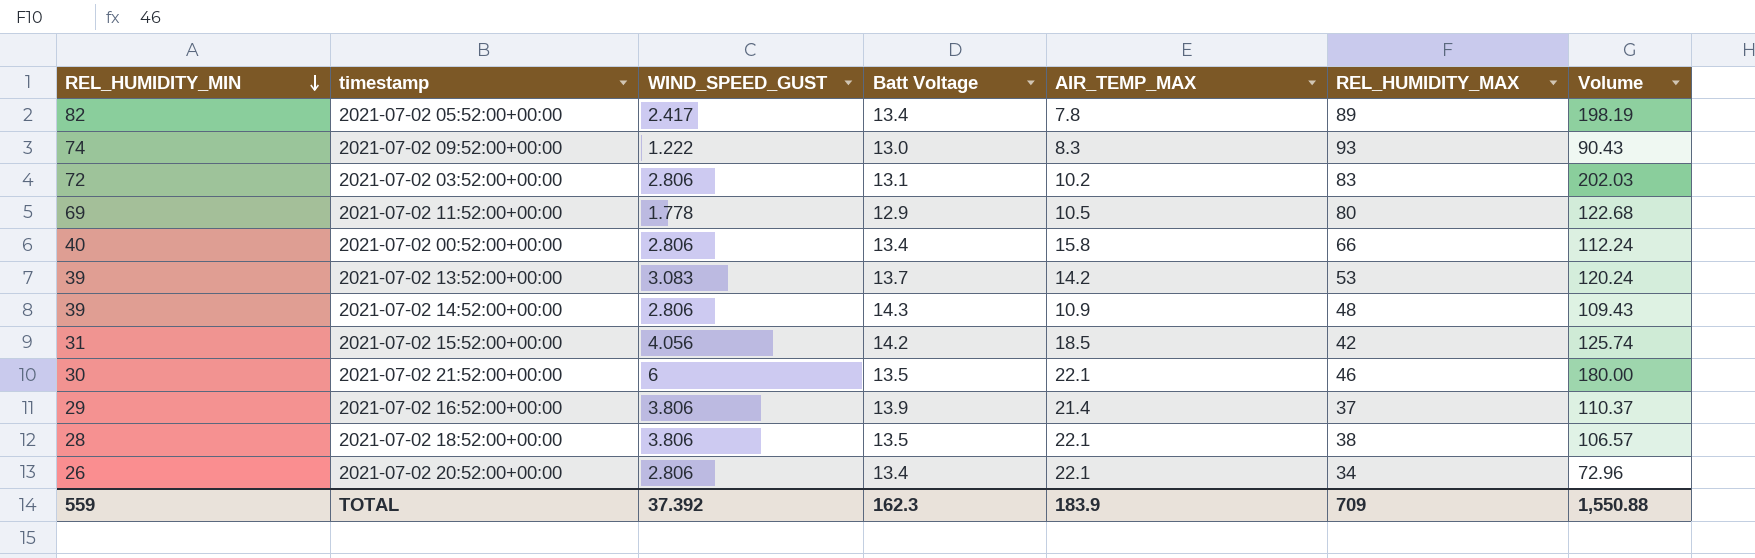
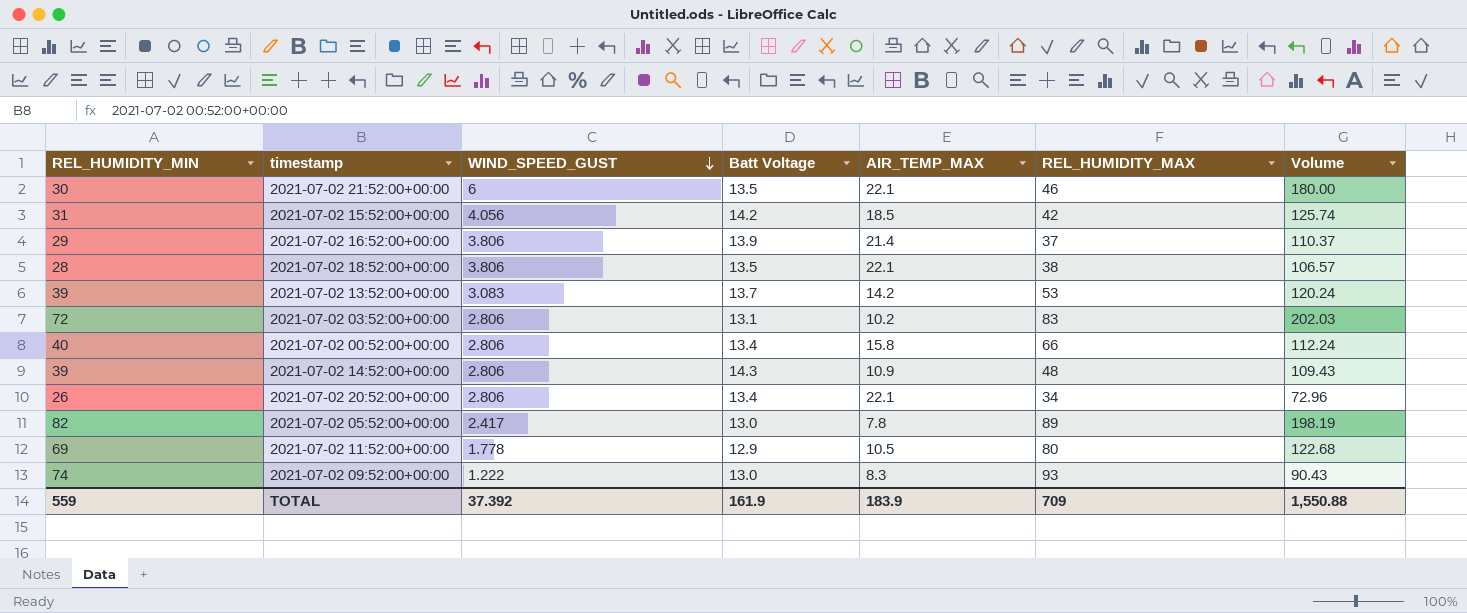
row order: REL_HUMIDITY_MIN descending -> WIND_SPEED_GUST descending
2021-07-02 05:52:00+00:00 | Batt Voltage: 13.4 -> 13.0
TOTAL | Batt Voltage: 162.3 -> 161.9

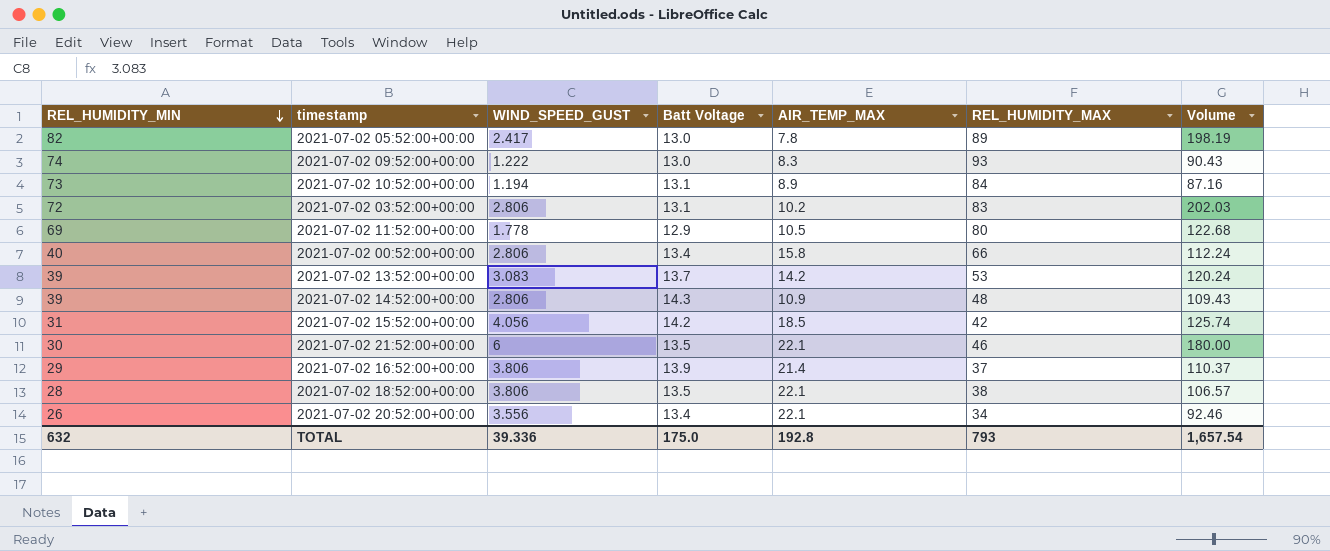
row order: WIND_SPEED_GUST descending -> REL_HUMIDITY_MIN descending
row 2021-07-02 10:52:00+00:00: none -> 73 | 1.194 | 13.1 | 8.9 | 84 | 87.16
2021-07-02 20:52:00+00:00 | WIND_SPEED_GUST: 2.806 -> 3.556
2021-07-02 20:52:00+00:00 | Volume: 72.96 -> 92.46
TOTAL | REL_HUMIDITY_MIN: 559 -> 632
TOTAL | WIND_SPEED_GUST: 37.392 -> 39.336
TOTAL | Batt Voltage: 161.9 -> 175.0
TOTAL | AIR_TEMP_MAX: 183.9 -> 192.8
TOTAL | REL_HUMIDITY_MAX: 709 -> 793
TOTAL | Volume: 1,550.88 -> 1,657.54

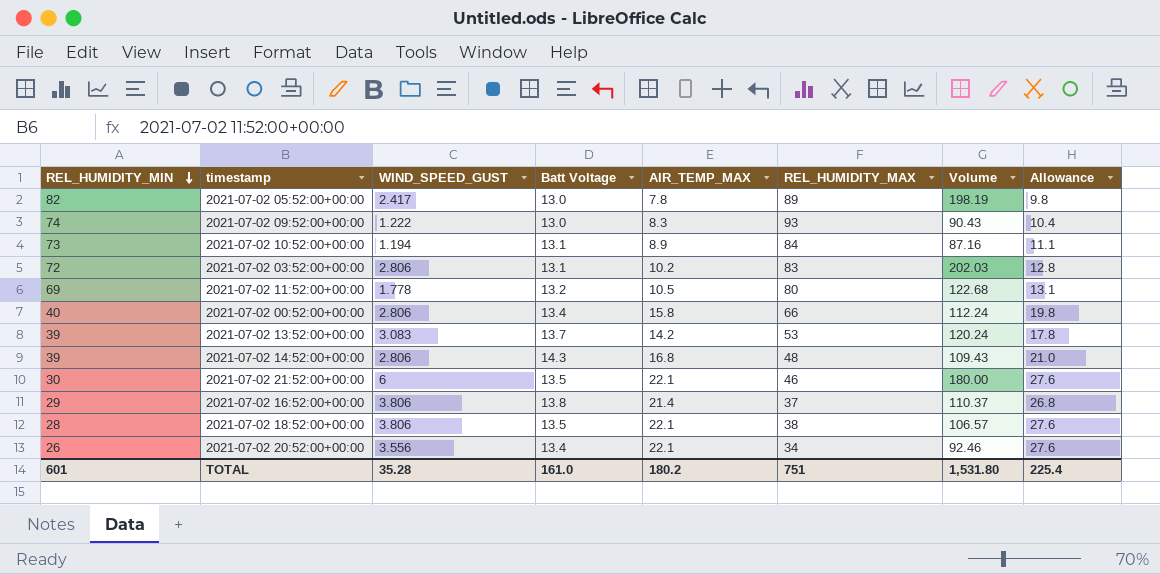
column Allowance | formula: none -> [AIR_TEMP_MAX] * 1.25
row 2021-07-02 15:52:00+00:00: 31 | 4.056 | 14.2 | 18.5 | 42 | 125.74 -> none
2021-07-02 11:52:00+00:00 | Batt Voltage: 12.9 -> 13.2
2021-07-02 14:52:00+00:00 | AIR_TEMP_MAX: 10.9 -> 16.8
2021-07-02 16:52:00+00:00 | Batt Voltage: 13.9 -> 13.8
TOTAL | REL_HUMIDITY_MIN: 632 -> 601
TOTAL | WIND_SPEED_GUST: 39.336 -> 35.28
TOTAL | Batt Voltage: 175.0 -> 161.0
TOTAL | AIR_TEMP_MAX: 192.8 -> 180.2
TOTAL | REL_HUMIDITY_MAX: 793 -> 751
TOTAL | Volume: 1,657.54 -> 1,531.80

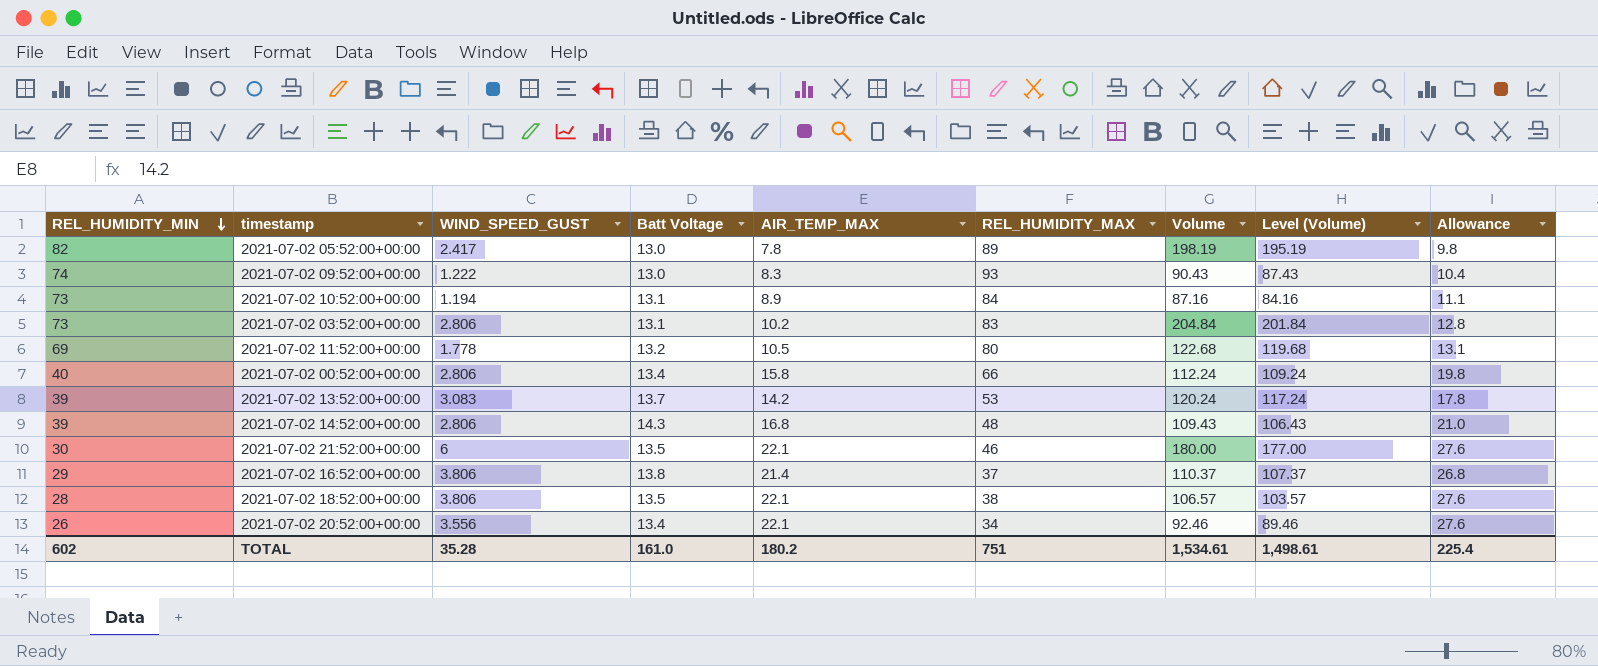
column Level (Volume) | formula: none -> [Volume] - 3
2021-07-02 03:52:00+00:00 | REL_HUMIDITY_MIN: 72 -> 73
2021-07-02 03:52:00+00:00 | Volume: 202.03 -> 204.84
TOTAL | REL_HUMIDITY_MIN: 601 -> 602
TOTAL | Volume: 1,531.80 -> 1,534.61

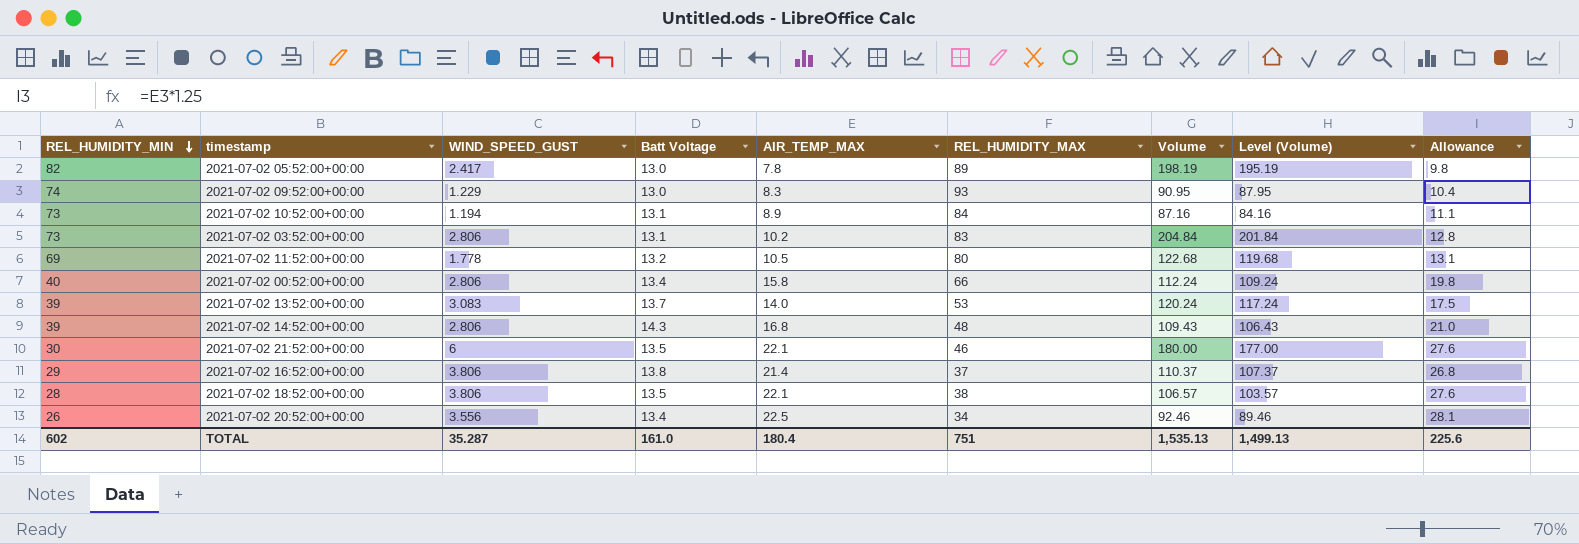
2021-07-02 09:52:00+00:00 | WIND_SPEED_GUST: 1.222 -> 1.229
2021-07-02 09:52:00+00:00 | Volume: 90.43 -> 90.95
2021-07-02 09:52:00+00:00 | Level (Volume): 87.43 -> 87.95
2021-07-02 13:52:00+00:00 | AIR_TEMP_MAX: 14.2 -> 14.0
2021-07-02 13:52:00+00:00 | Allowance: 17.8 -> 17.5
2021-07-02 20:52:00+00:00 | AIR_TEMP_MAX: 22.1 -> 22.5
2021-07-02 20:52:00+00:00 | Allowance: 27.6 -> 28.1
TOTAL | WIND_SPEED_GUST: 35.28 -> 35.287
TOTAL | AIR_TEMP_MAX: 180.2 -> 180.4
TOTAL | Volume: 1,534.61 -> 1,535.13
TOTAL | Level (Volume): 1,498.61 -> 1,499.13
TOTAL | Allowance: 225.4 -> 225.6

